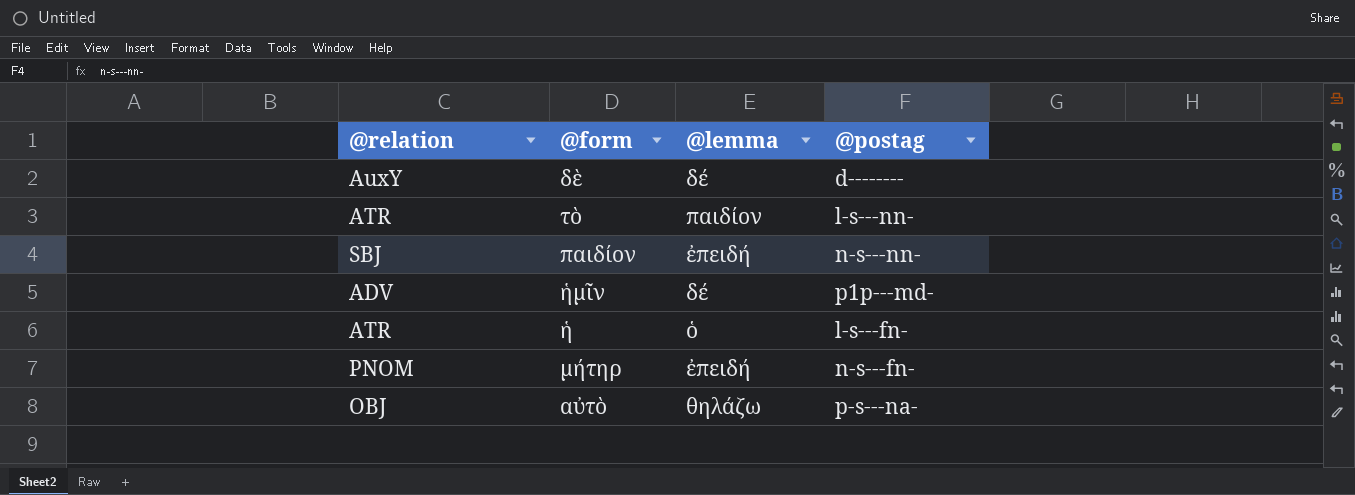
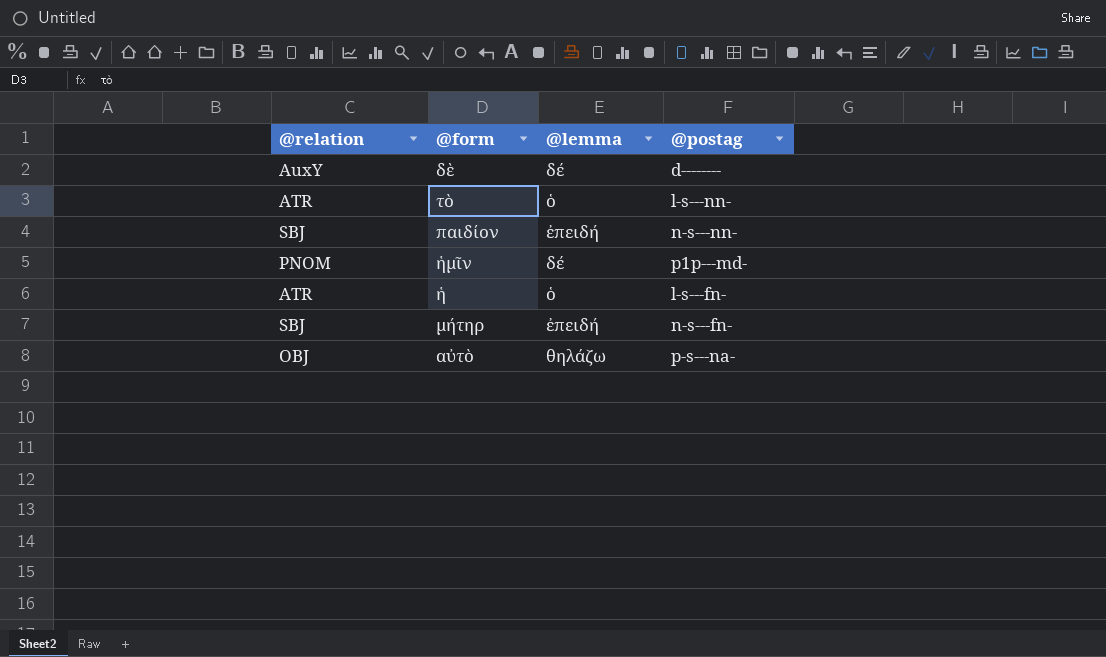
τὸ | @lemma: παιδίον -> ὁ
ἡμῖν | @relation: ADV -> PNOM
μήτηρ | @relation: PNOM -> SBJ

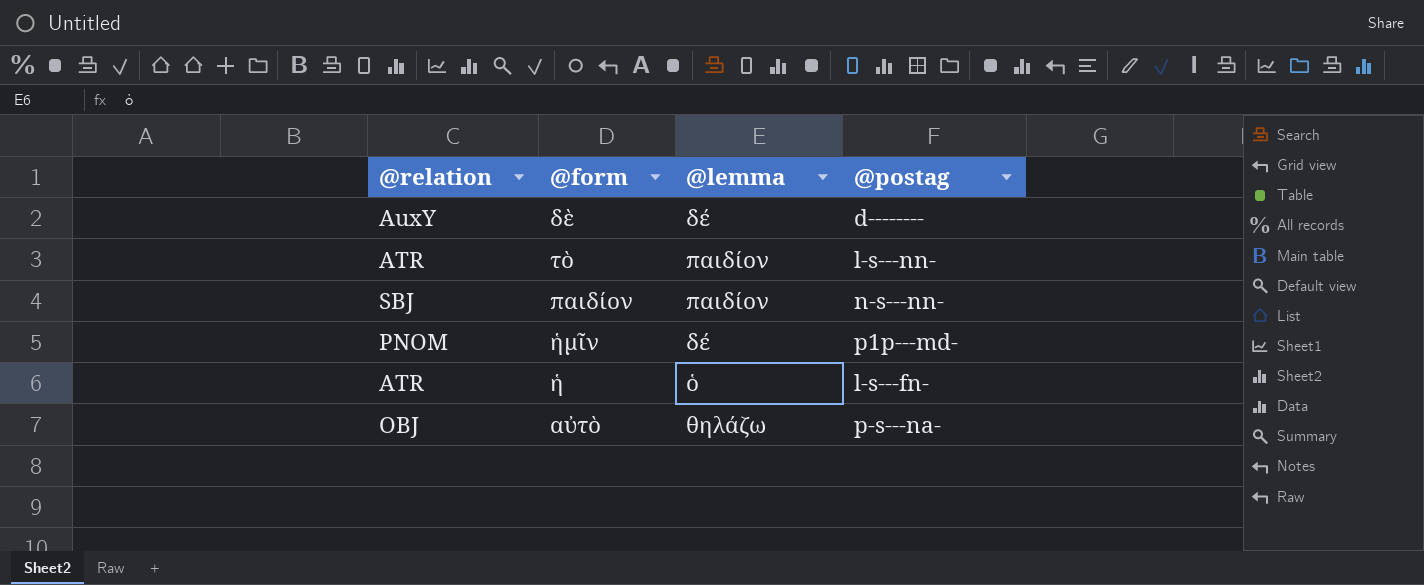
row μήτηρ: SBJ | ἐπειδή | n-s---fn- -> none
τὸ | @lemma: ὁ -> παιδίον
παιδίον | @lemma: ἐπειδή -> παιδίον

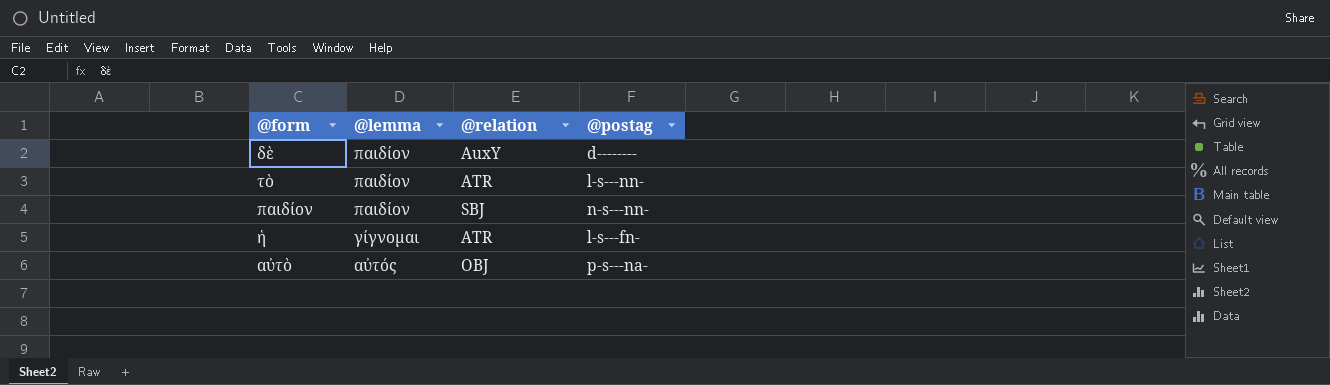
column @relation | position: 1 -> 3
row ἡμῖν: PNOM | δέ | p1p---md- -> none
δὲ | @lemma: δέ -> παιδίον
ἡ | @lemma: ὁ -> γίγνομαι
αὐτὸ | @lemma: θηλάζω -> αὐτός

